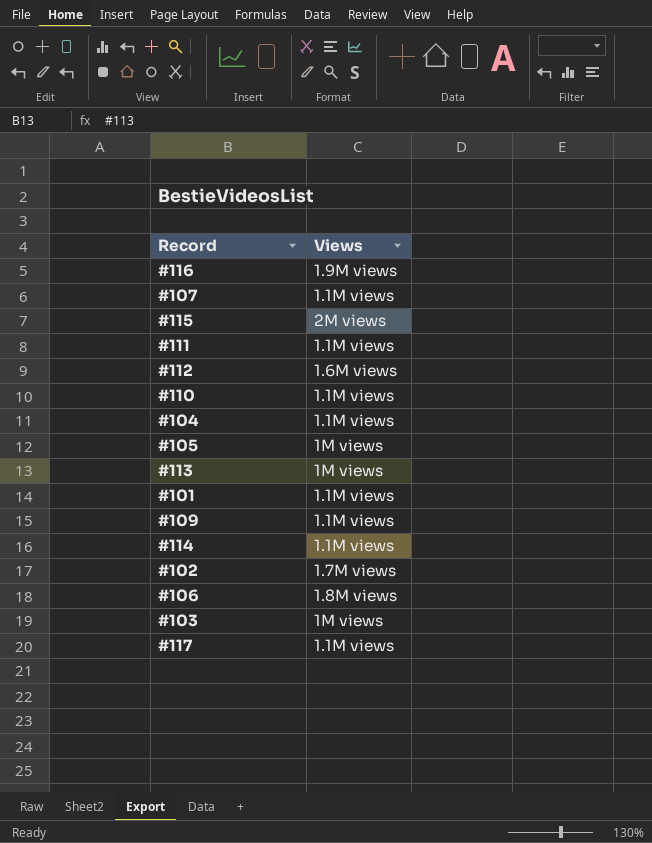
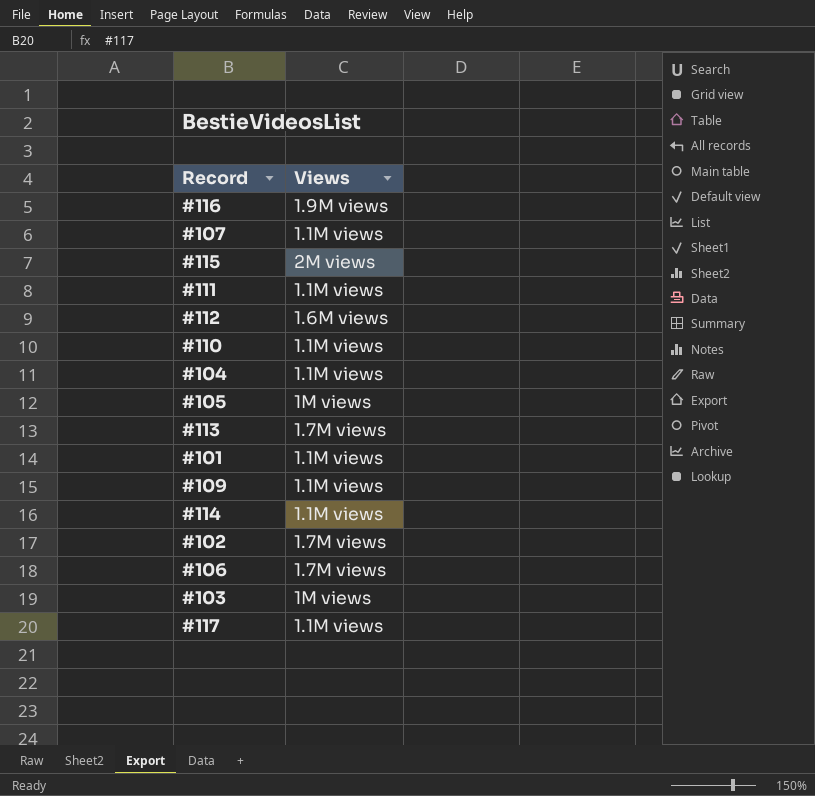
#113 | Views: 1M views -> 1.7M views
#106 | Views: 1.8M views -> 1.7M views

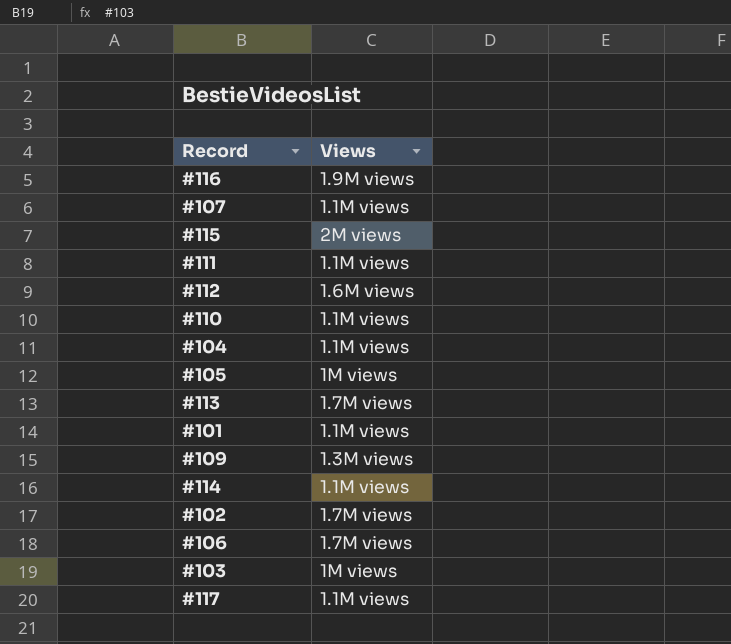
#109 | Views: 1.1M views -> 1.3M views

